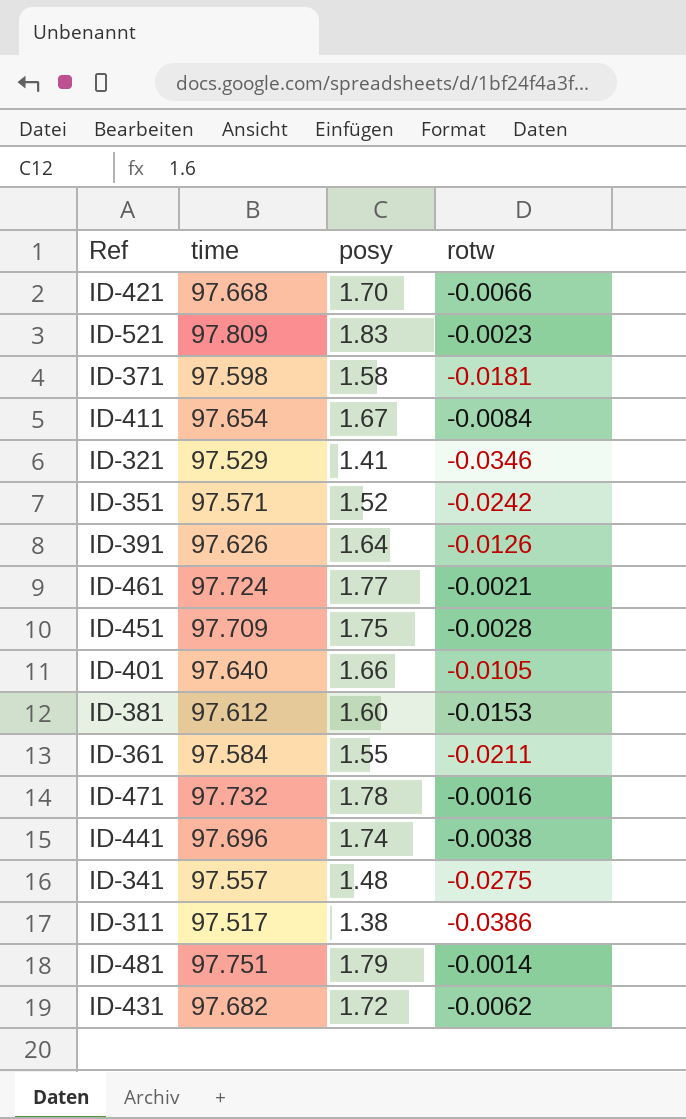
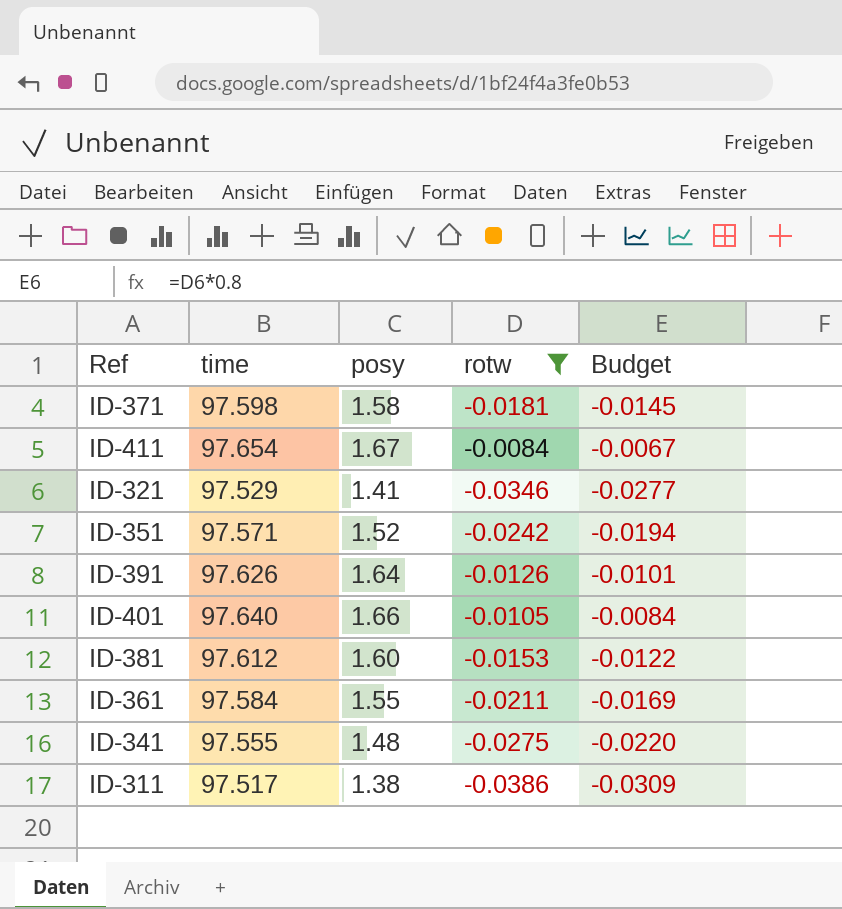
filter: none -> rotw <= -0.0084
column Budget | formula: none -> [rotw] * 0.8
ID-341 | time: 97.557 -> 97.555

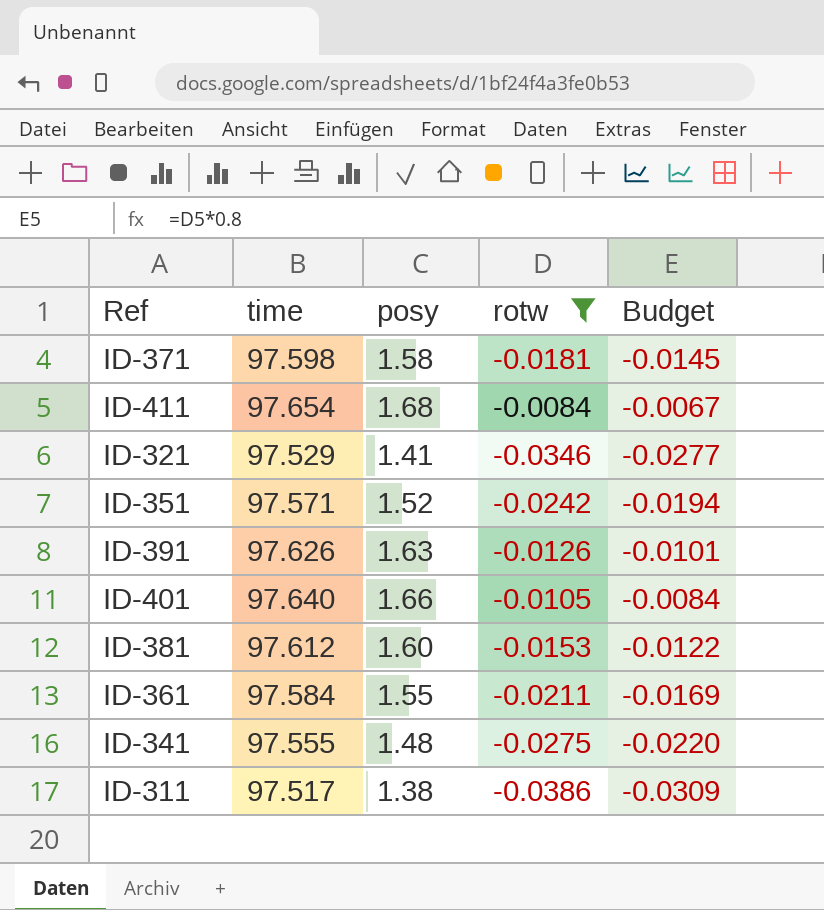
ID-411 | posy: 1.67 -> 1.68
ID-391 | posy: 1.64 -> 1.63

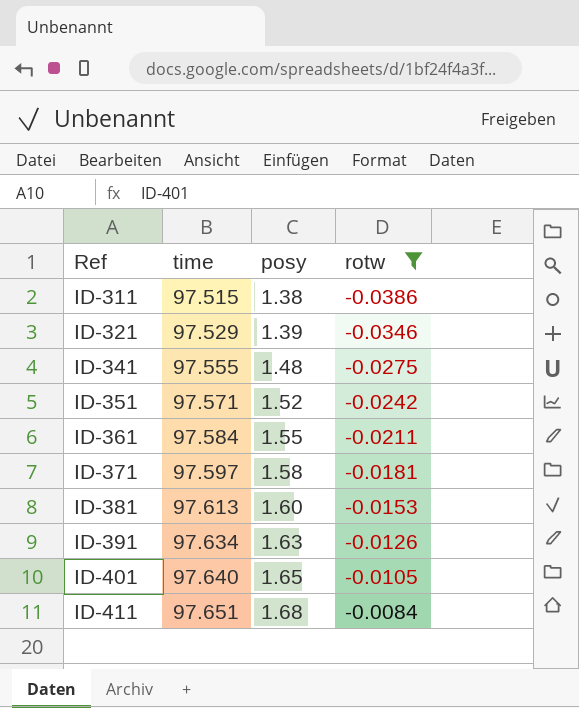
row order: none -> Ref ascending
column Budget | formula: [rotw] * 0.8 -> none
ID-311 | time: 97.517 -> 97.515
ID-321 | posy: 1.41 -> 1.39
ID-371 | time: 97.598 -> 97.597
ID-381 | time: 97.612 -> 97.613
ID-391 | time: 97.626 -> 97.634
ID-401 | posy: 1.66 -> 1.65
ID-411 | time: 97.654 -> 97.651

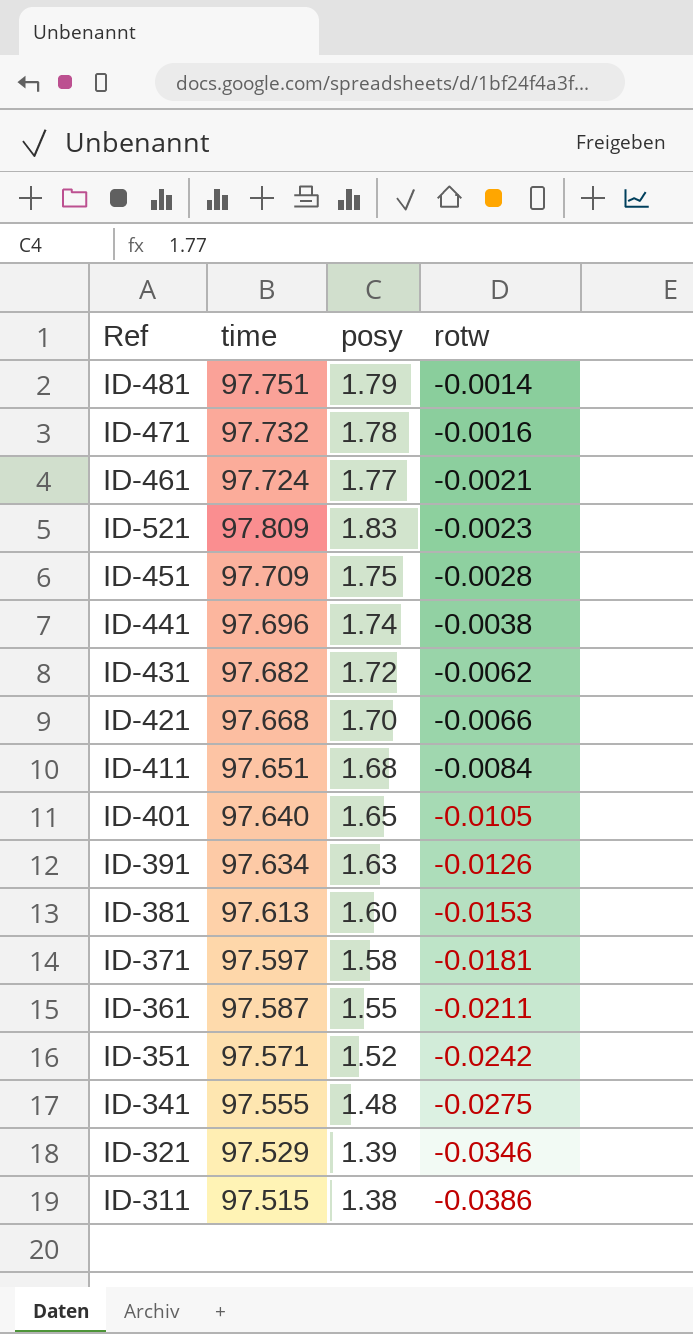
filter: rotw <= -0.0084 -> none
row order: Ref ascending -> rotw descending
ID-361 | time: 97.584 -> 97.587

